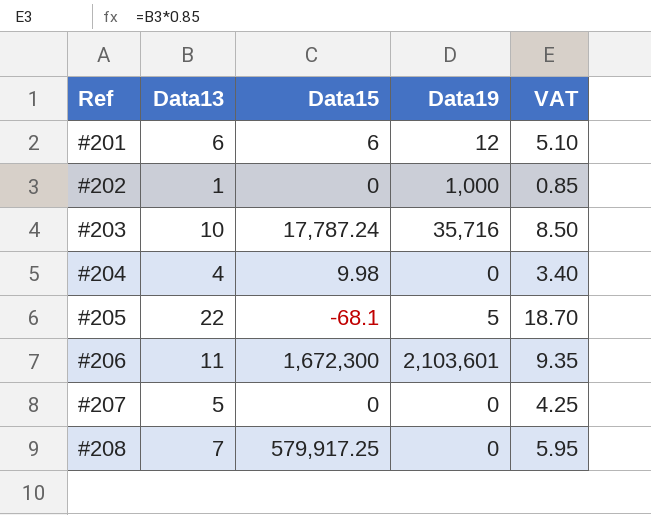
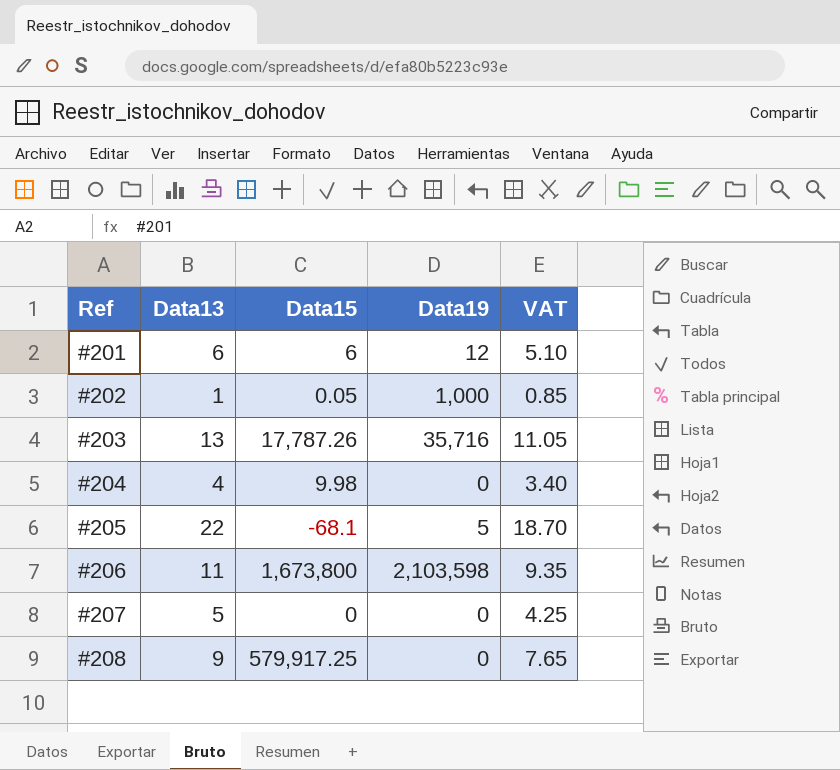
#202 | Data15: 0 -> 0.05
#203 | Data13: 10 -> 13
#203 | Data15: 17,787.24 -> 17,787.26
#203 | VAT: 8.50 -> 11.05
#206 | Data15: 1,672,300 -> 1,673,800
#206 | Data19: 2,103,601 -> 2,103,598
#208 | Data13: 7 -> 9
#208 | VAT: 5.95 -> 7.65

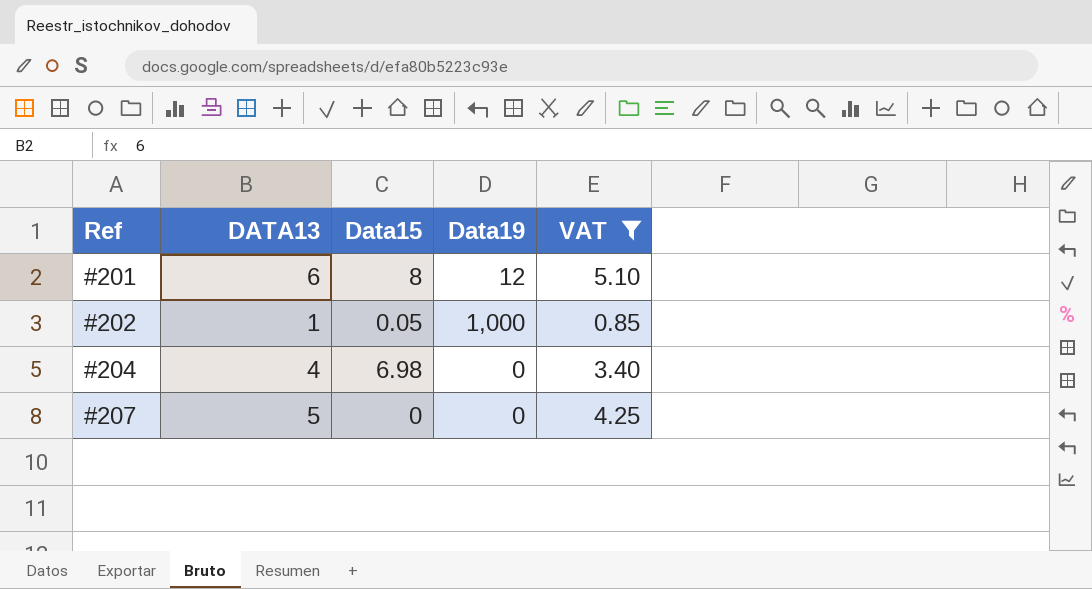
filter: none -> VAT <= 5.10
column name: Data13 -> DATA13
#201 | Data15: 6 -> 8
#204 | Data15: 9.98 -> 6.98

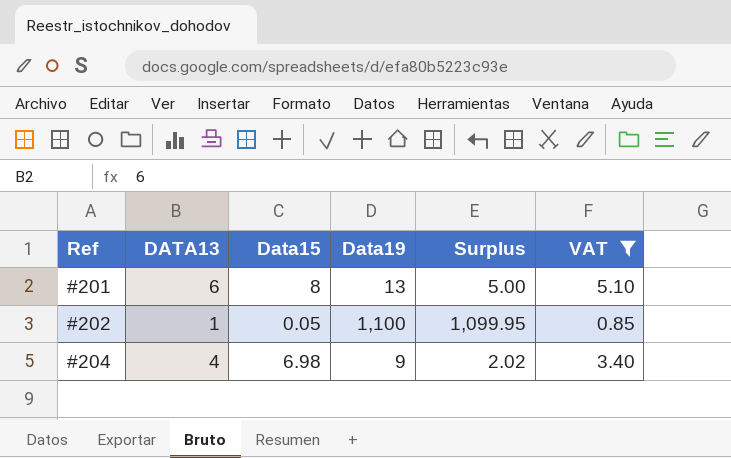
column Surplus | formula: none -> [Data19] - [Data15]
row #207: 5 | 0 | 0 | 4.25 -> none
#201 | Data19: 12 -> 13
#202 | Data19: 1,000 -> 1,100
#204 | Data19: 0 -> 9

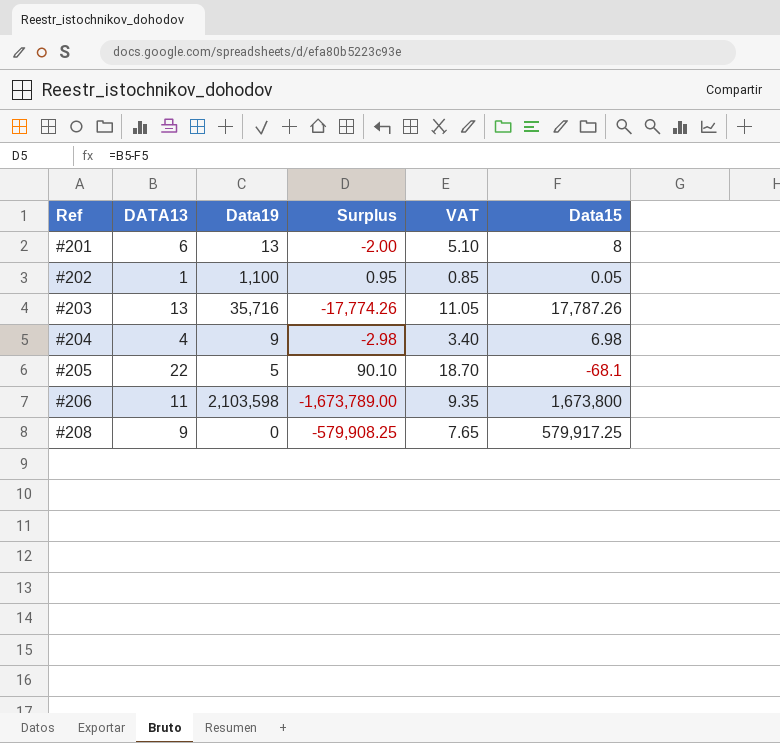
filter: VAT <= 5.10 -> none
column Surplus | formula: [Data19] - [Data15] -> [DATA13] - [Data15]
column Data15 | position: 3 -> 6

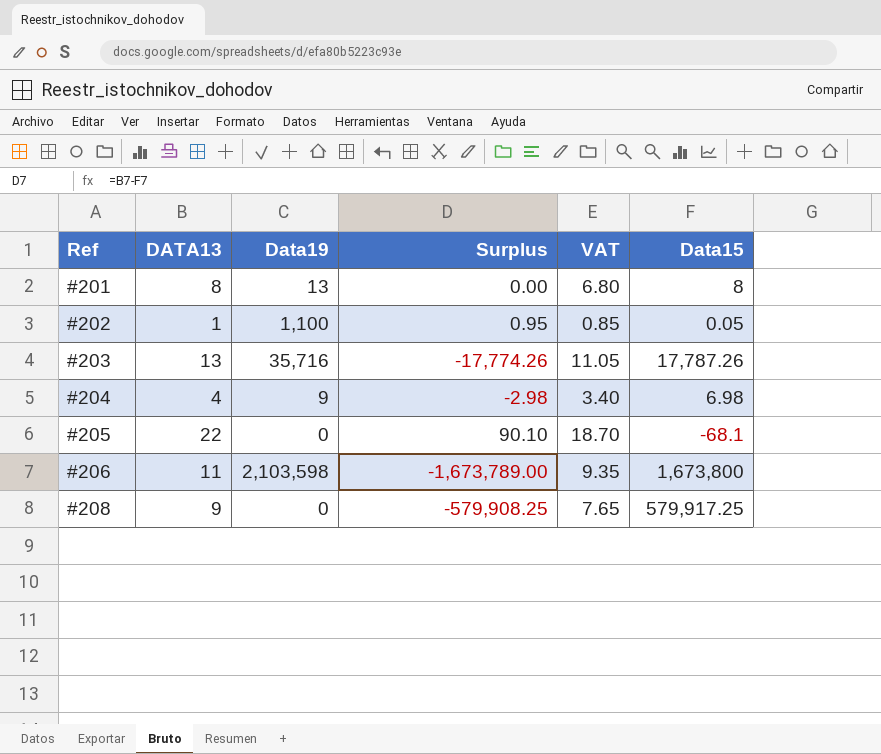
#201 | DATA13: 6 -> 8
#201 | Surplus: -2.00 -> 0.00
#201 | VAT: 5.10 -> 6.80
#205 | Data19: 5 -> 0

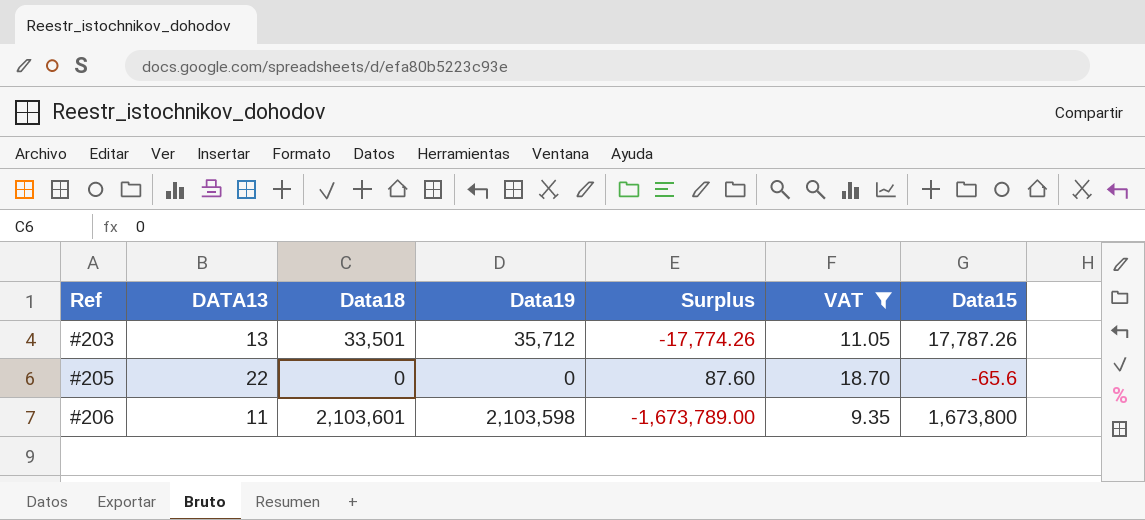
filter: none -> VAT >= 9.35
column Data18 | position: none -> 3
#203 | Data19: 35,716 -> 35,712
#205 | Surplus: 90.10 -> 87.60
#205 | Data15: -68.1 -> -65.6

